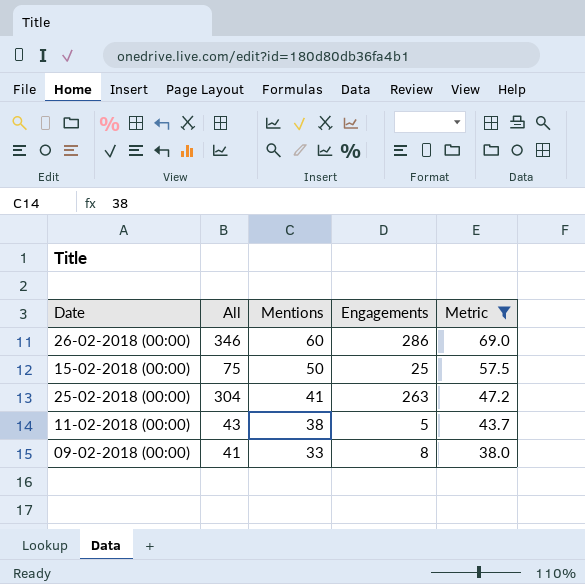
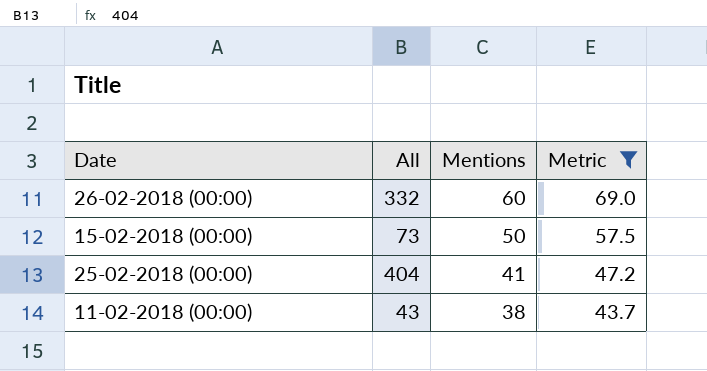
column Engagements | formula: [All] - [Mentions] -> none
row 09-02-2018 (00:00): 41 | 33 | 8 | 38.0 -> none
26-02-2018 (00:00) | All: 346 -> 332
15-02-2018 (00:00) | All: 75 -> 73
25-02-2018 (00:00) | All: 304 -> 404

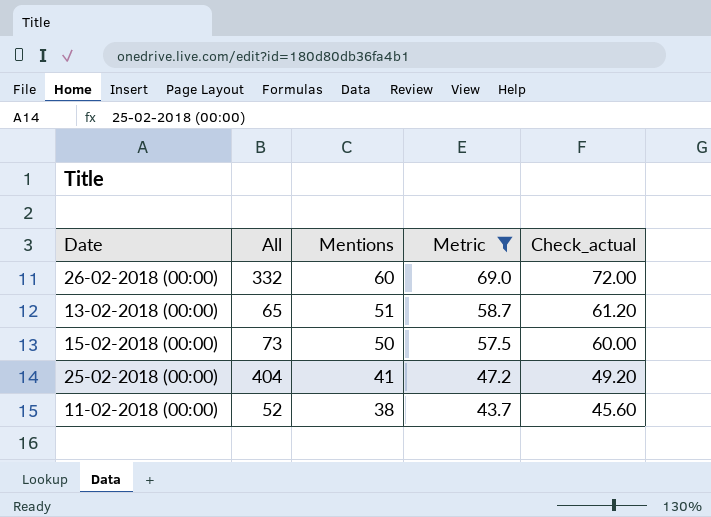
column Check_actual | formula: none -> [Mentions] * 1.2
row 13-02-2018 (00:00): none -> 65 | 51 | 58.7 | 61.20
11-02-2018 (00:00) | All: 43 -> 52

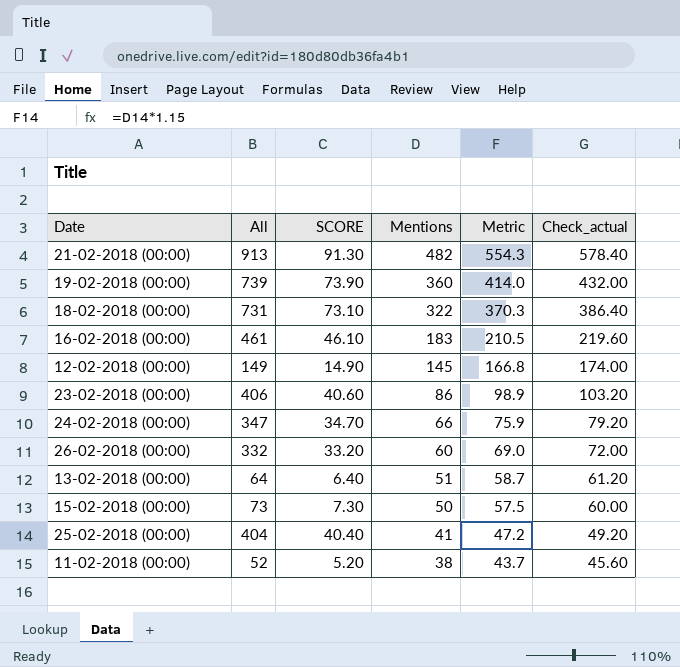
filter: Metric <= 69.0 -> none
column SCORE | formula: none -> [All] * 0.1
13-02-2018 (00:00) | All: 65 -> 64

